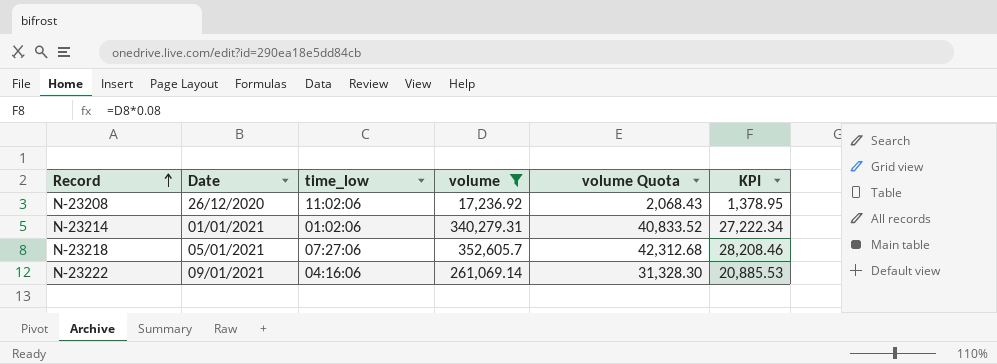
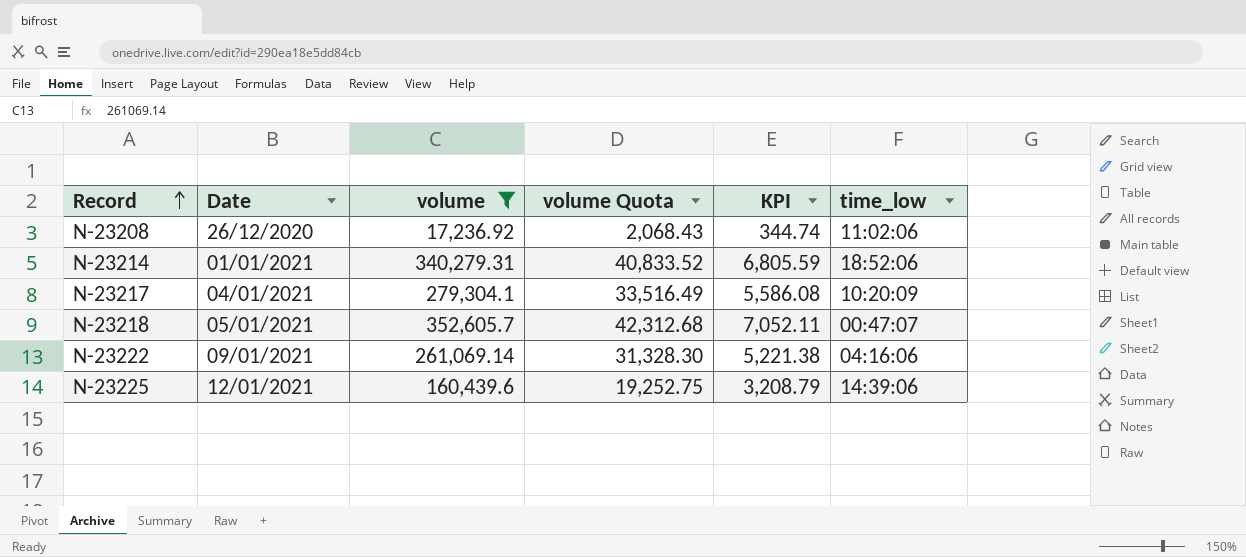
column KPI | formula: [volume] * 0.08 -> [volume] * 0.02
column time_low | position: 3 -> 6
N-23214 | time_low: 01:02:06 -> 18:52:06
row N-23217: none -> 04/01/2021 | 279,304.1 | 33,516.49 | 5,586.08 | 10:20:09
N-23218 | time_low: 07:27:06 -> 00:47:07
row N-23225: none -> 12/01/2021 | 160,439.6 | 19,252.75 | 3,208.79 | 14:39:06

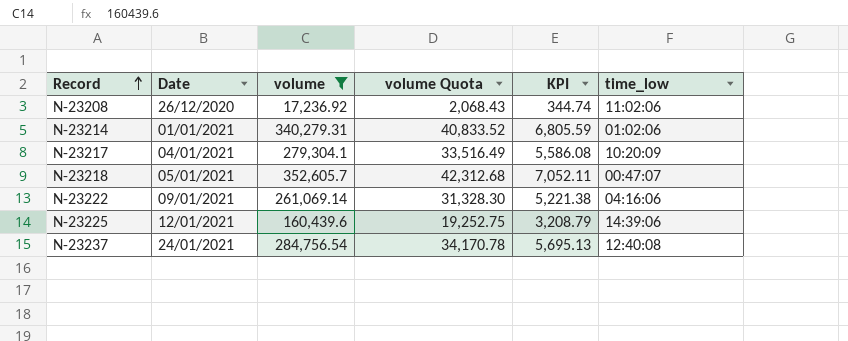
N-23214 | time_low: 18:52:06 -> 01:02:06
row N-23237: none -> 24/01/2021 | 284,756.54 | 34,170.78 | 5,695.13 | 12:40:08

